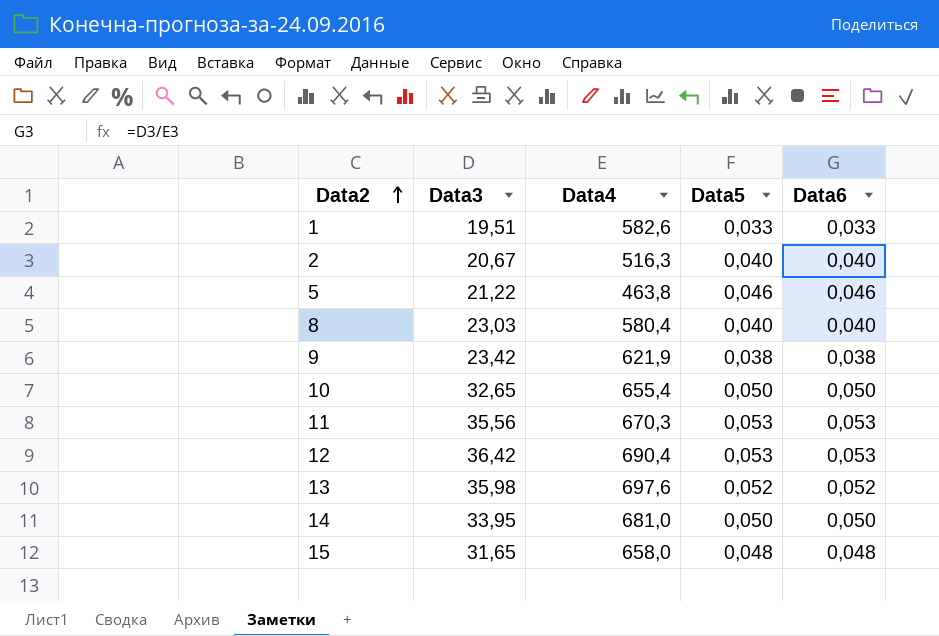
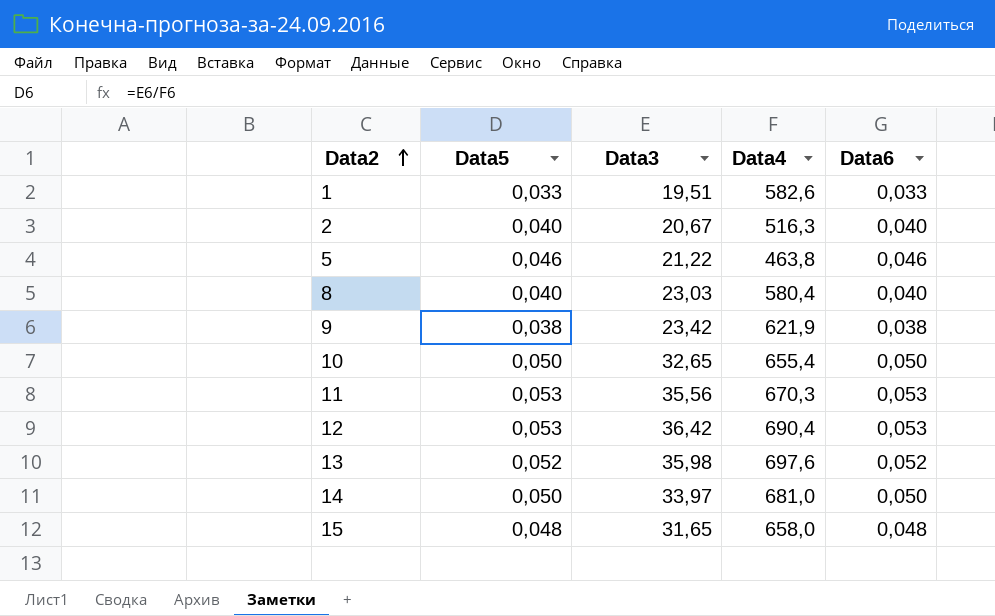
column Data5 | position: 4 -> 2
14 | Data3: 33,95 -> 33,97

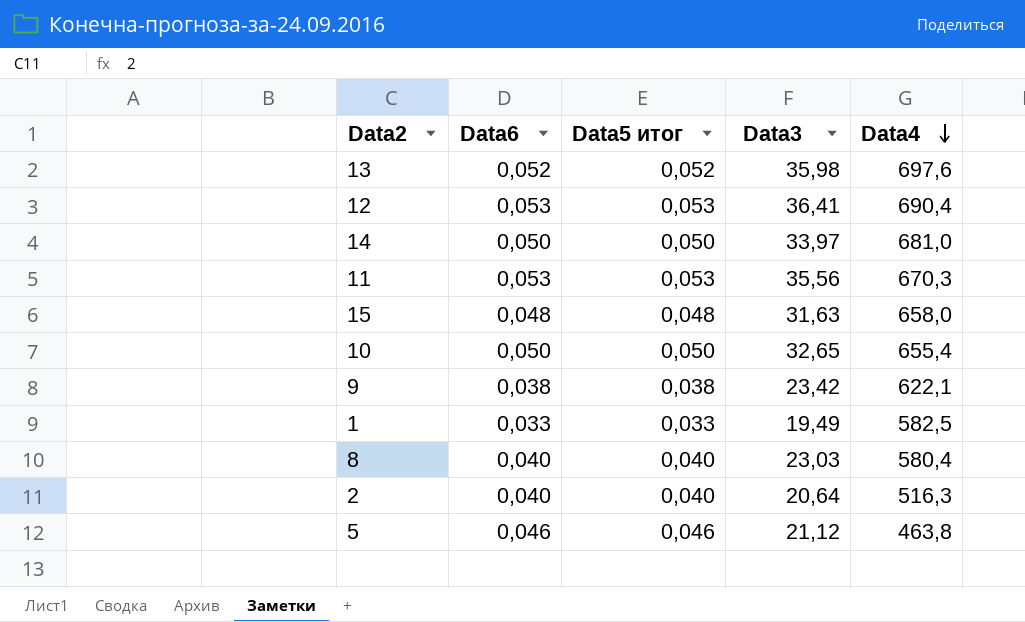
row order: Data2 ascending -> Data4 descending
column Data6 | position: 5 -> 2
column name: Data5 -> Data5 итог
12 | Data3: 36,42 -> 36,41
15 | Data3: 31,65 -> 31,63
9 | Data4: 621,9 -> 622,1
1 | Data3: 19,51 -> 19,49
1 | Data4: 582,6 -> 582,5
2 | Data3: 20,67 -> 20,64
5 | Data3: 21,22 -> 21,12

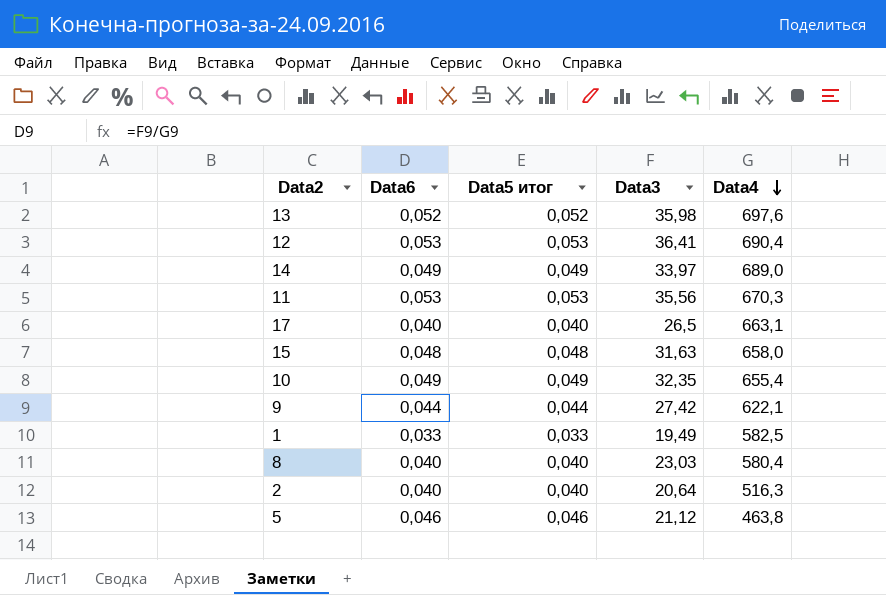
14 | Data6: 0,050 -> 0,049
14 | Data5 итог: 0,050 -> 0,049
14 | Data4: 681,0 -> 689,0
row 17: none -> 0,040 | 0,040 | 26,5 | 663,1
10 | Data6: 0,050 -> 0,049
10 | Data5 итог: 0,050 -> 0,049
10 | Data3: 32,65 -> 32,35
9 | Data6: 0,038 -> 0,044
9 | Data5 итог: 0,038 -> 0,044
9 | Data3: 23,42 -> 27,42

